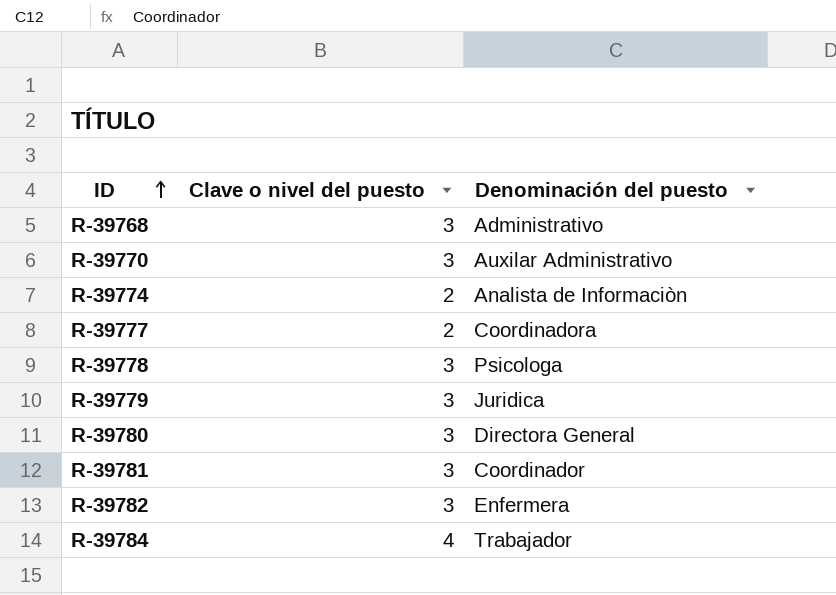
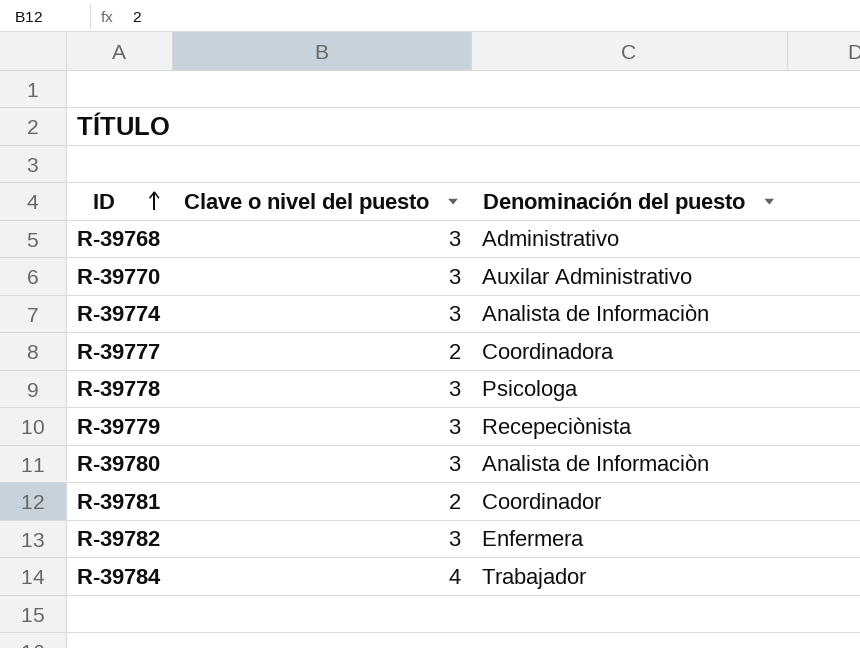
R-39774 | Clave o nivel del puesto: 2 -> 3
R-39779 | Denominación del puesto: Juridica -> Recepeciònista
R-39780 | Denominación del puesto: Directora General -> Analista de Informaciòn
R-39781 | Clave o nivel del puesto: 3 -> 2

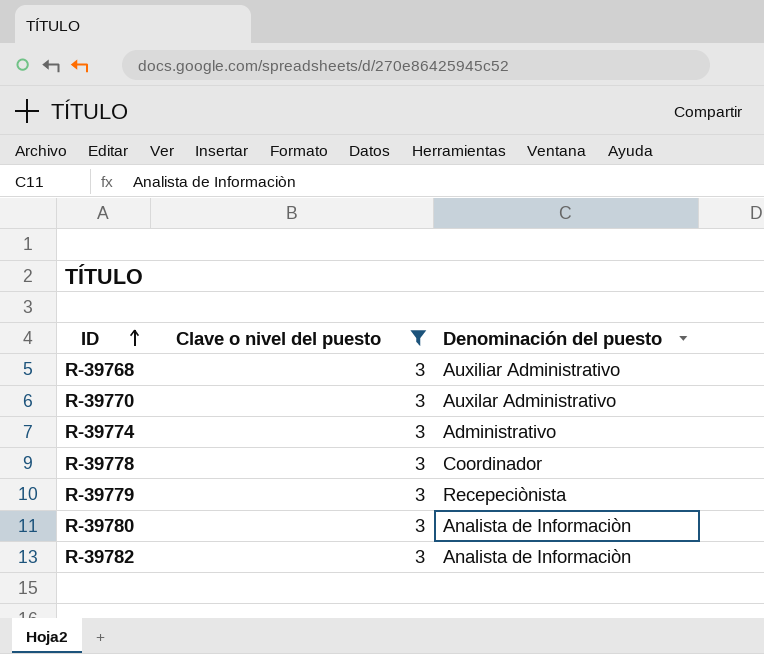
filter: none -> Clave o nivel del puesto = 3
R-39768 | Denominación del puesto: Administrativo -> Auxiliar Administrativo
R-39774 | Denominación del puesto: Analista de Informaciòn -> Administrativo
R-39778 | Denominación del puesto: Psicologa -> Coordinador
R-39782 | Denominación del puesto: Enfermera -> Analista de Informaciòn

